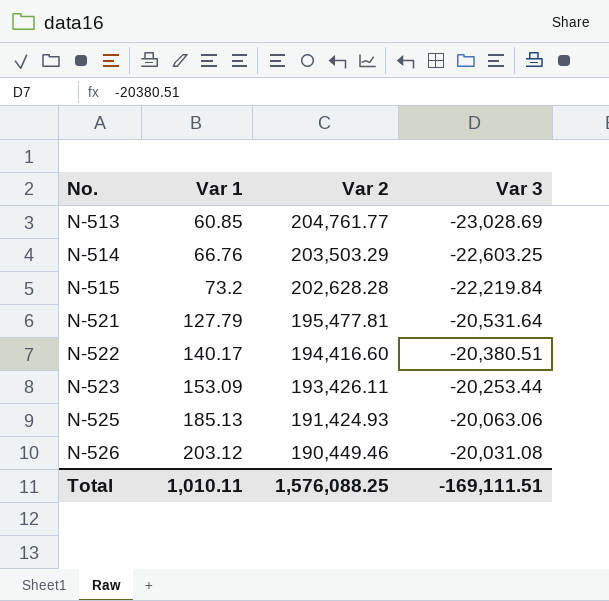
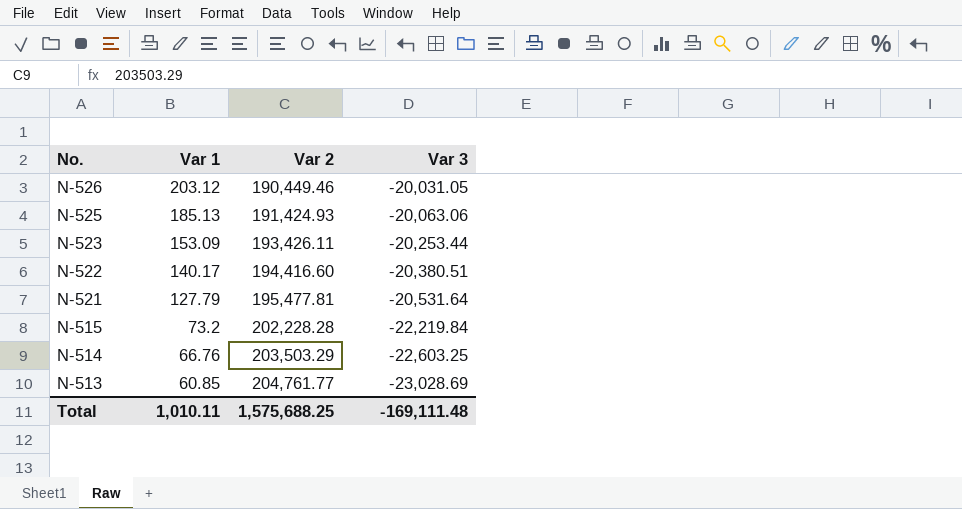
row order: No. ascending -> No. descending
N-526 | Var 3: -20,031.08 -> -20,031.05
N-515 | Var 2: 202,628.28 -> 202,228.28
Total | Var 2: 1,576,088.25 -> 1,575,688.25
Total | Var 3: -169,111.51 -> -169,111.48

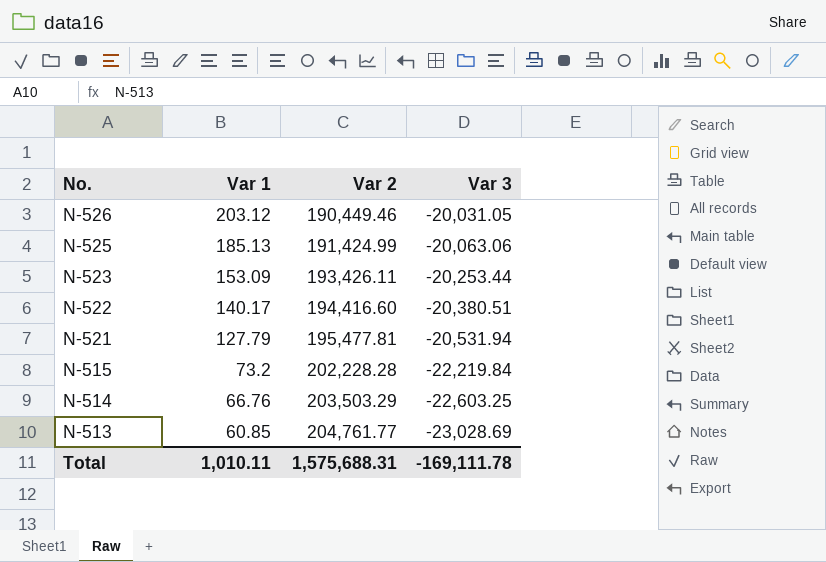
N-525 | Var 2: 191,424.93 -> 191,424.99
N-521 | Var 3: -20,531.64 -> -20,531.94
Total | Var 2: 1,575,688.25 -> 1,575,688.31
Total | Var 3: -169,111.48 -> -169,111.78

